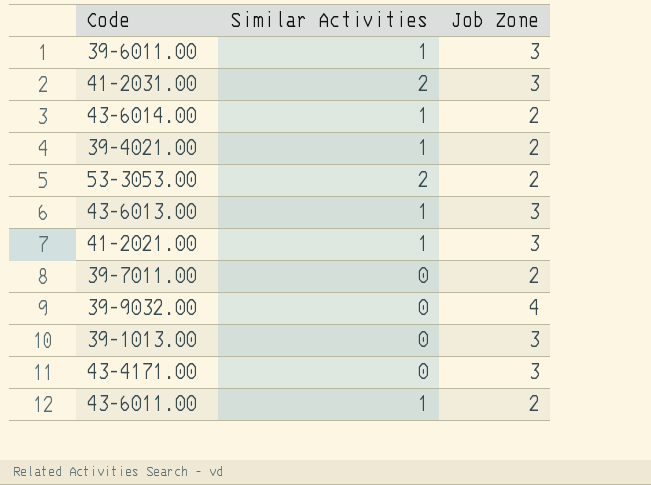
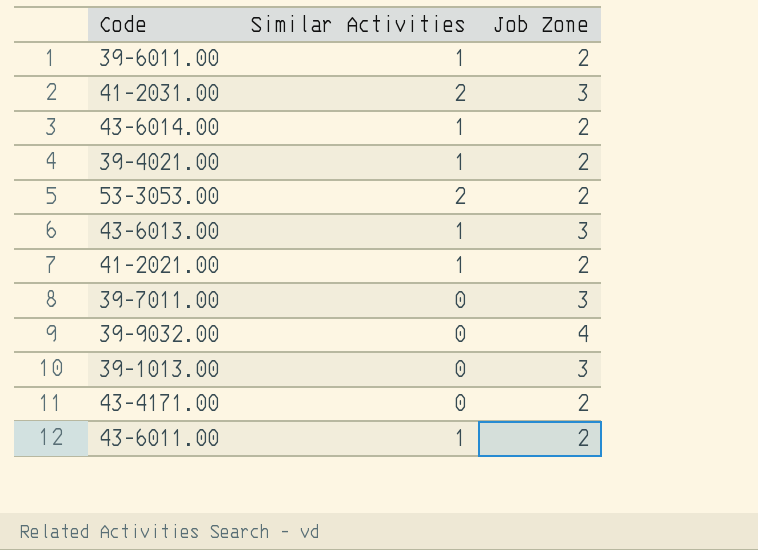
39-6011.00 | Job Zone: 3 -> 2
41-2021.00 | Job Zone: 3 -> 2
39-7011.00 | Job Zone: 2 -> 3
43-4171.00 | Job Zone: 3 -> 2

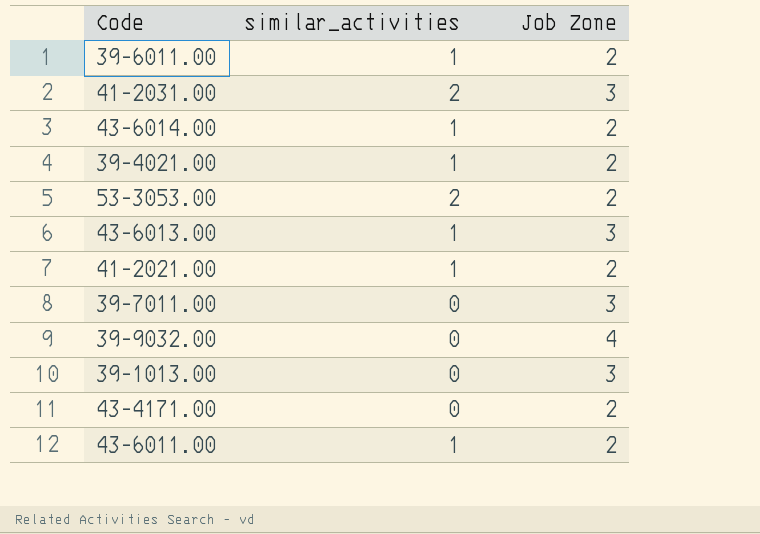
column name: Similar Activities -> similar_activities

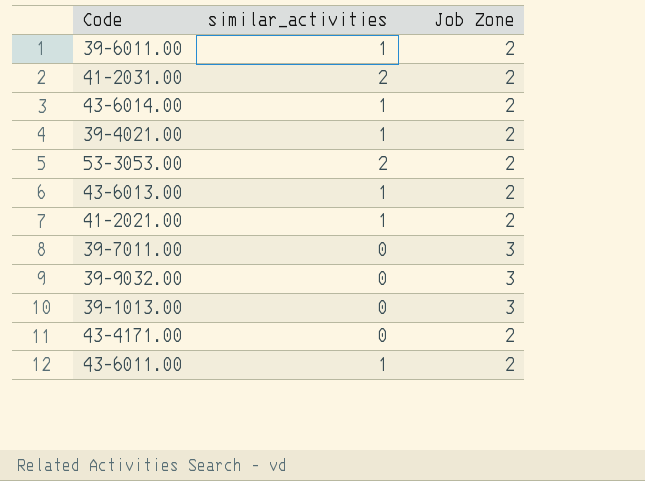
41-2031.00 | Job Zone: 3 -> 2
43-6013.00 | Job Zone: 3 -> 2
39-9032.00 | Job Zone: 4 -> 3

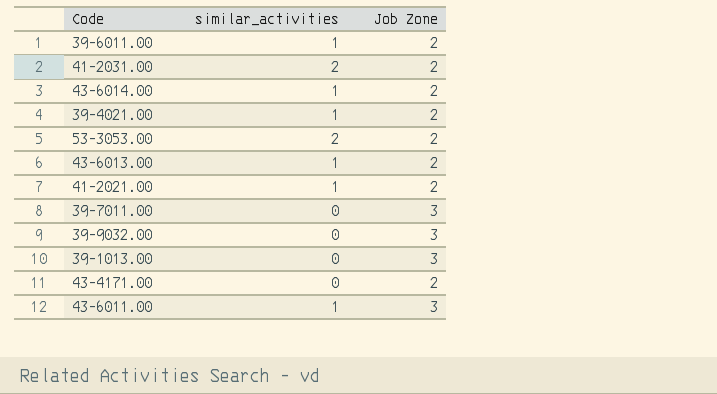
43-6011.00 | Job Zone: 2 -> 3

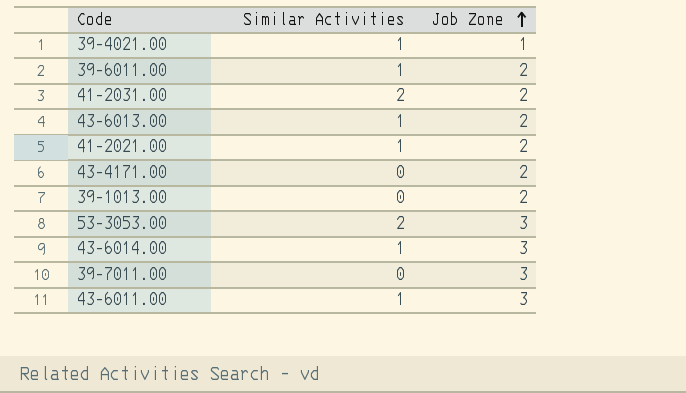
row order: none -> Job Zone ascending
column name: similar_activities -> Similar Activities
row 39-9032.00: 0 | 3 -> none
39-4021.00 | Job Zone: 2 -> 1
39-1013.00 | Job Zone: 3 -> 2
53-3053.00 | Job Zone: 2 -> 3
43-6014.00 | Job Zone: 2 -> 3

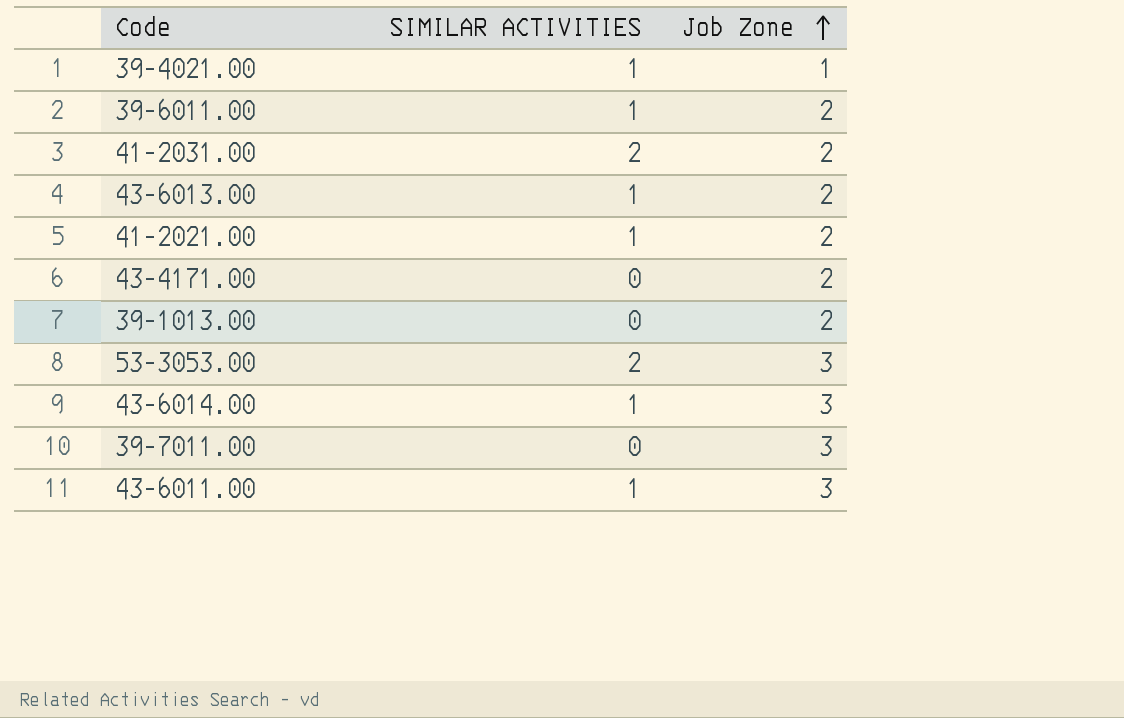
column name: Similar Activities -> SIMILAR ACTIVITIES

